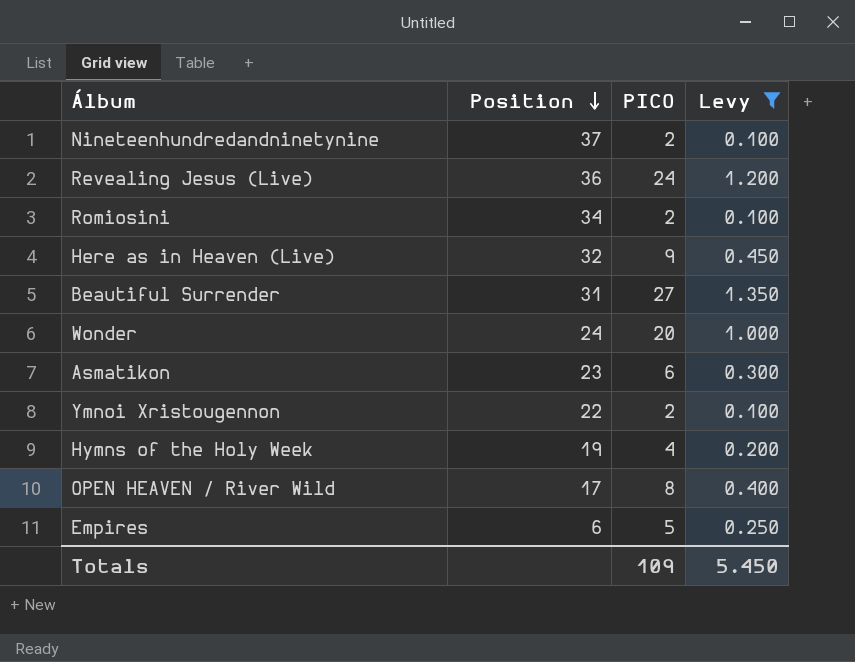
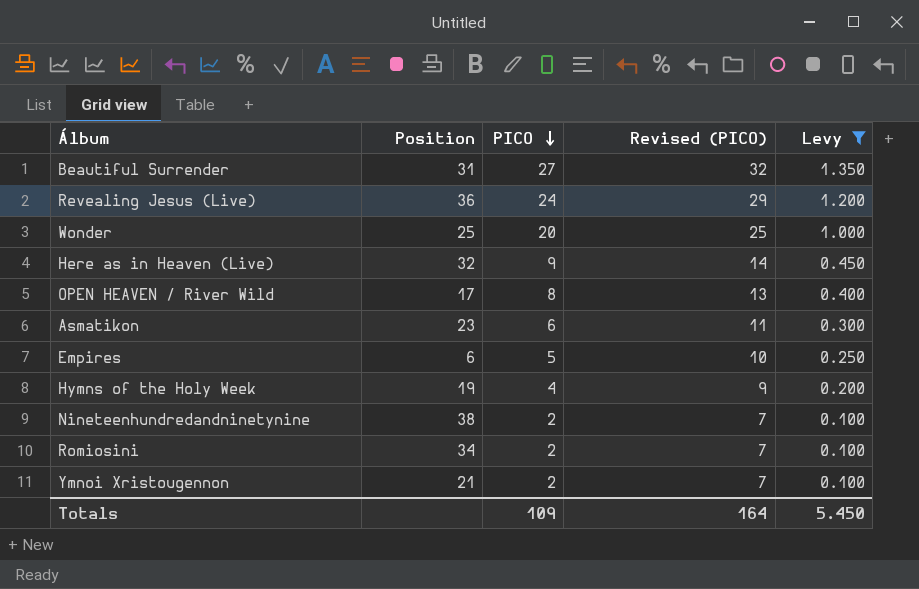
row order: Position descending -> PICO descending
column Revised (PICO) | formula: none -> [PICO] + 5
Wonder | Position: 24 -> 25
Nineteenhundredandninetynine | Position: 37 -> 38
Ymnoi Xristougennon | Position: 22 -> 21

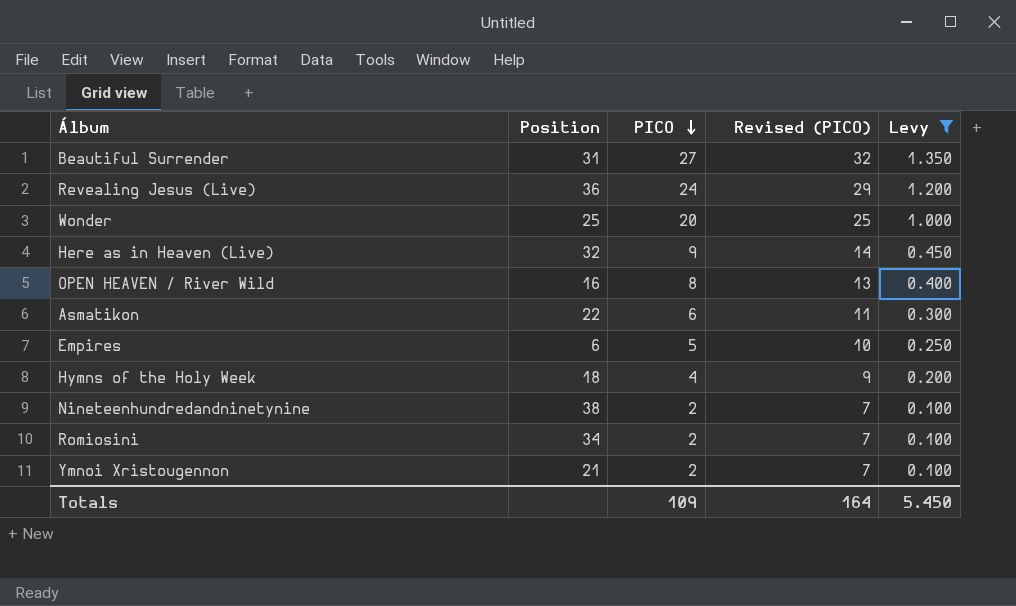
OPEN HEAVEN / River Wild | Position: 17 -> 16
Asmatikon | Position: 23 -> 22
Hymns of the Holy Week | Position: 19 -> 18

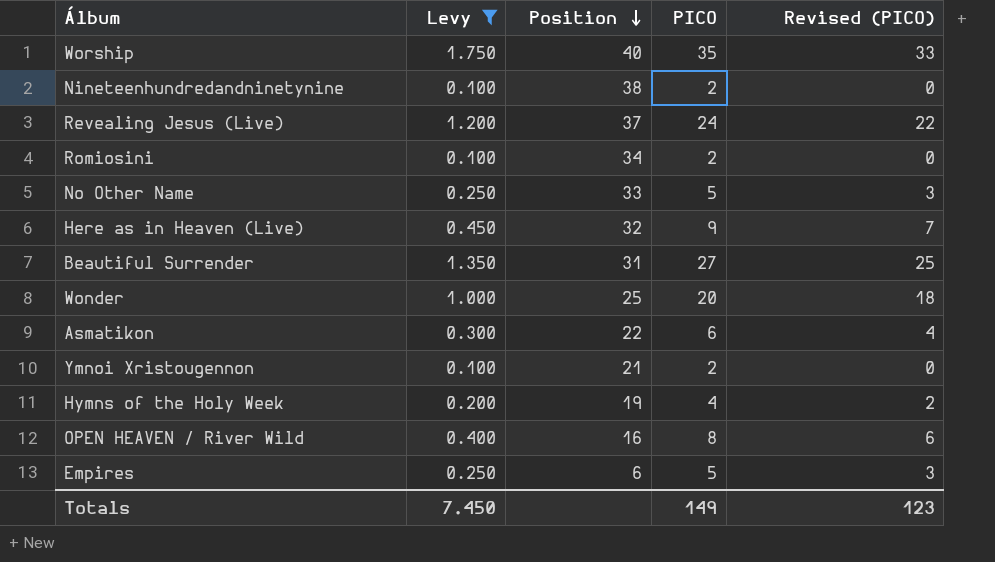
row order: PICO descending -> Position descending
column Levy | position: 5 -> 2
column Revised (PICO) | formula: [PICO] + 5 -> [PICO] - 2
row Worship: none -> 1.750 | 40 | 35 | 33
Revealing Jesus (Live) | Position: 36 -> 37
row No Other Name: none -> 0.250 | 33 | 5 | 3
Hymns of the Holy Week | Position: 18 -> 19
Totals | Levy: 5.450 -> 7.450
Totals | PICO: 109 -> 149
Totals | Revised (PICO): 164 -> 123

